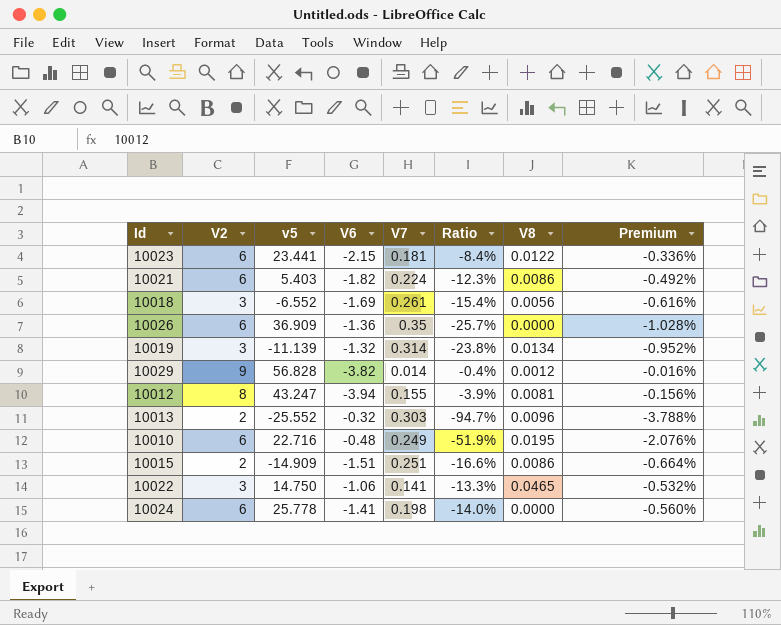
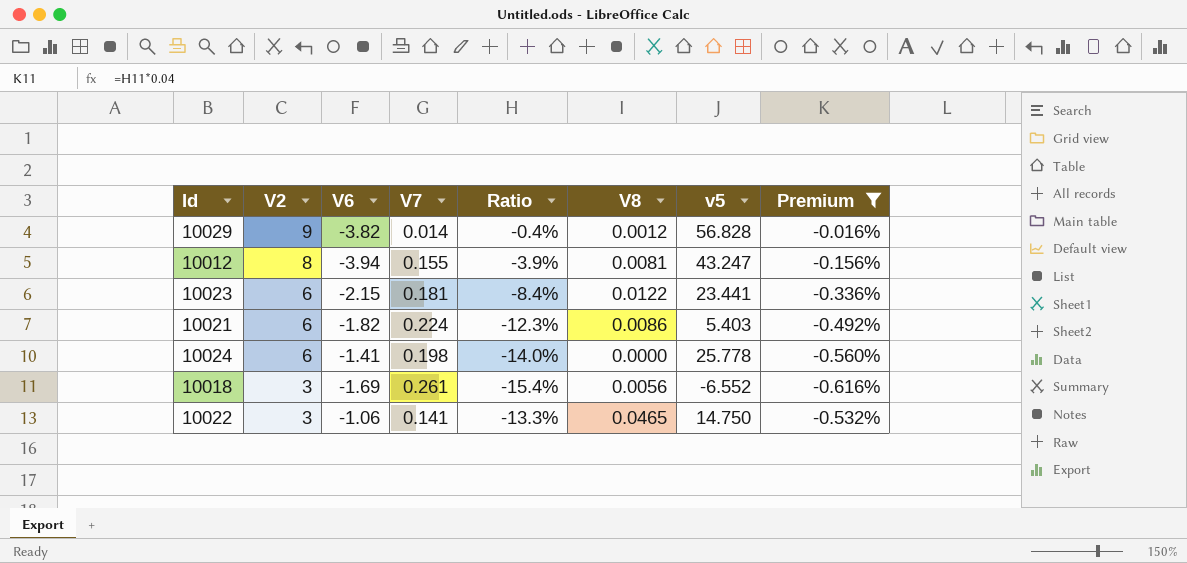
filter: none -> Premium >= -0.616%
row order: none -> V2 descending
column v5 | position: 3 -> 7

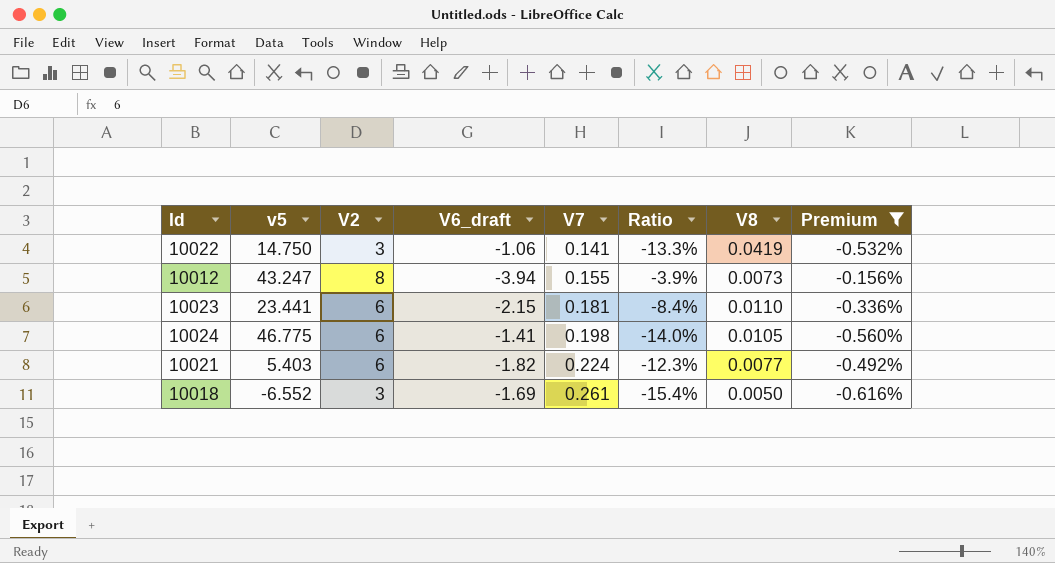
row order: V2 descending -> V7 ascending
column v5 | position: 7 -> 2
column name: V6 -> V6_draft
row 10029: 9 | -3.82 | 0.014 | -0.4% | 0.0012 | 56.828 | -0.016% -> none
10022 | V8: 0.0465 -> 0.0419
10012 | V8: 0.0081 -> 0.0073
10023 | V8: 0.0122 -> 0.0110
10024 | v5: 25.778 -> 46.775
10024 | V8: 0.0000 -> 0.0105
10021 | V8: 0.0086 -> 0.0077
10018 | V8: 0.0056 -> 0.0050

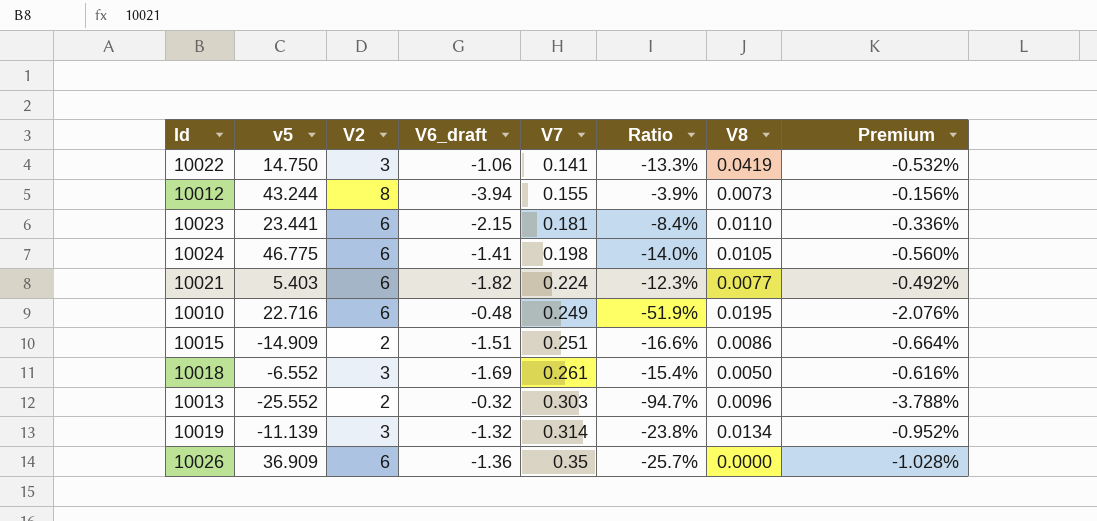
filter: Premium >= -0.616% -> none
10012 | v5: 43.247 -> 43.244

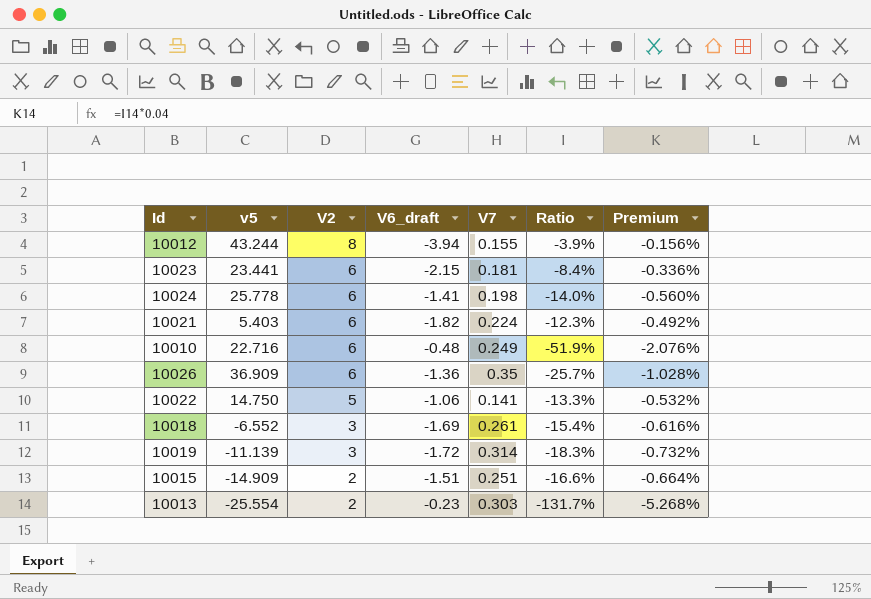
row order: V7 ascending -> V2 descending
column V8 | position: 7 -> none
10024 | v5: 46.775 -> 25.778
10022 | V2: 3 -> 5
10019 | V6_draft: -1.32 -> -1.72
10019 | Ratio: -23.8% -> -18.3%
10019 | Premium: -0.952% -> -0.732%
10013 | v5: -25.552 -> -25.554
10013 | V6_draft: -0.32 -> -0.23
10013 | Ratio: -94.7% -> -131.7%
10013 | Premium: -3.788% -> -5.268%

